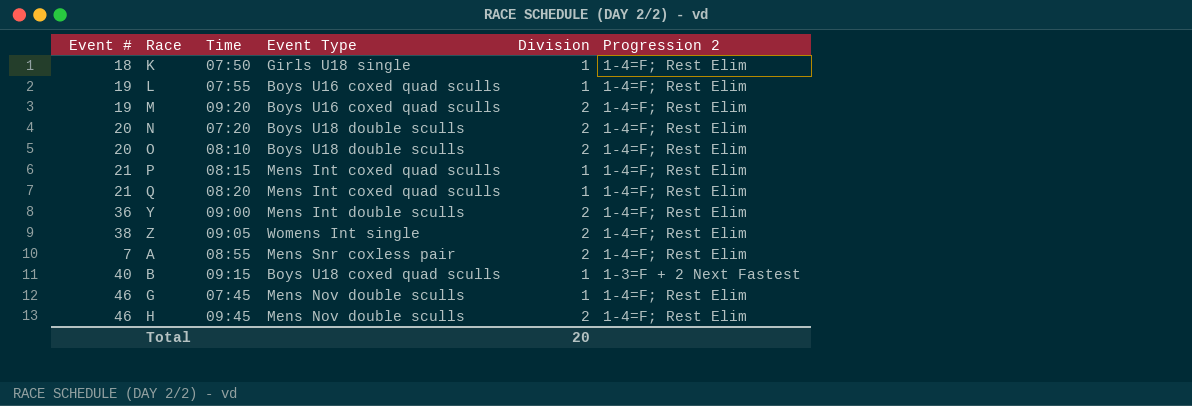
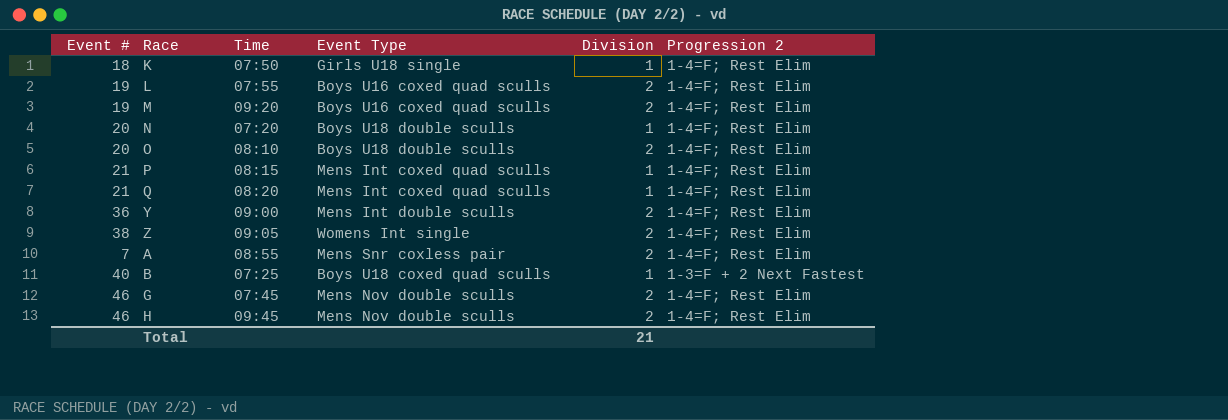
L | Division: 1 -> 2
N | Division: 2 -> 1
B | Time: 09:15 -> 07:25
G | Division: 1 -> 2
Total | Division: 20 -> 21

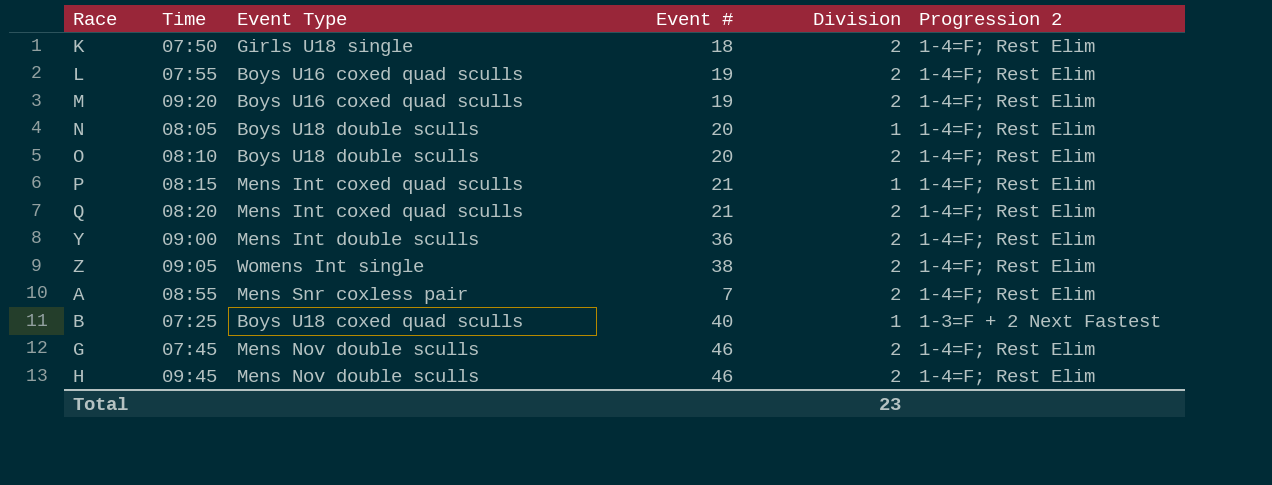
column Event # | position: 1 -> 4
K | Division: 1 -> 2
N | Time: 07:20 -> 08:05
Q | Division: 1 -> 2
Total | Division: 21 -> 23

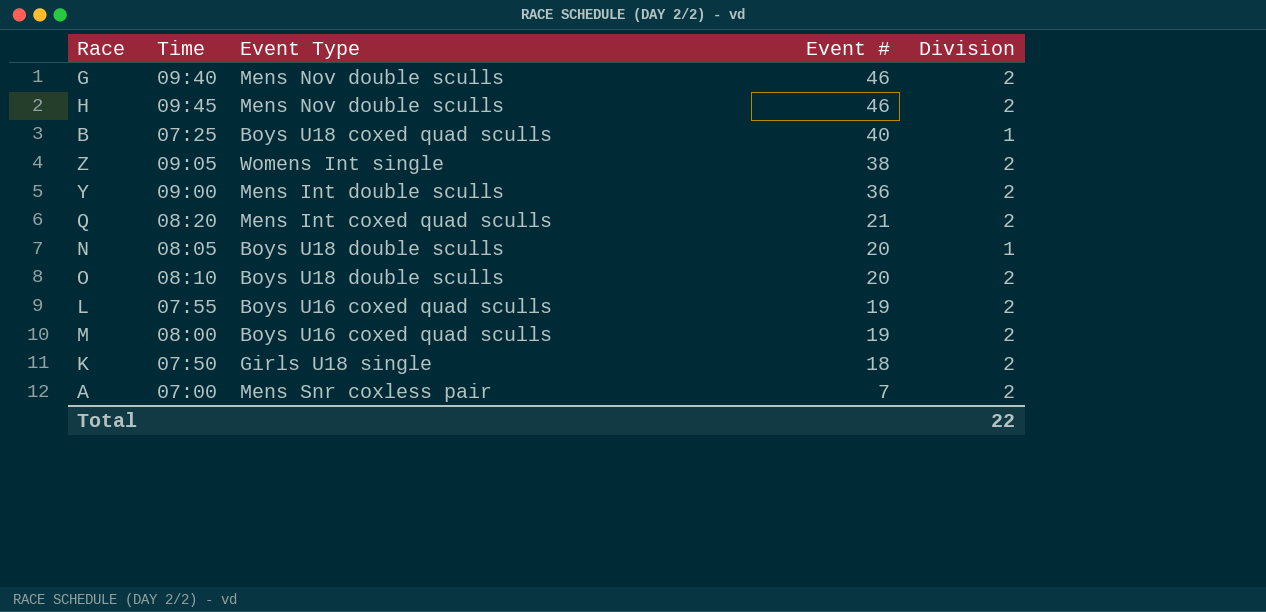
row order: none -> Event # descending
column Progression 2 | position: 6 -> none
row P: 08:15 | Mens Int coxed quad sculls | 21 | 1 | 1-4=F; Rest Elim -> none
G | Time: 07:45 -> 09:40
M | Time: 09:20 -> 08:00
A | Time: 08:55 -> 07:00
Total | Division: 23 -> 22

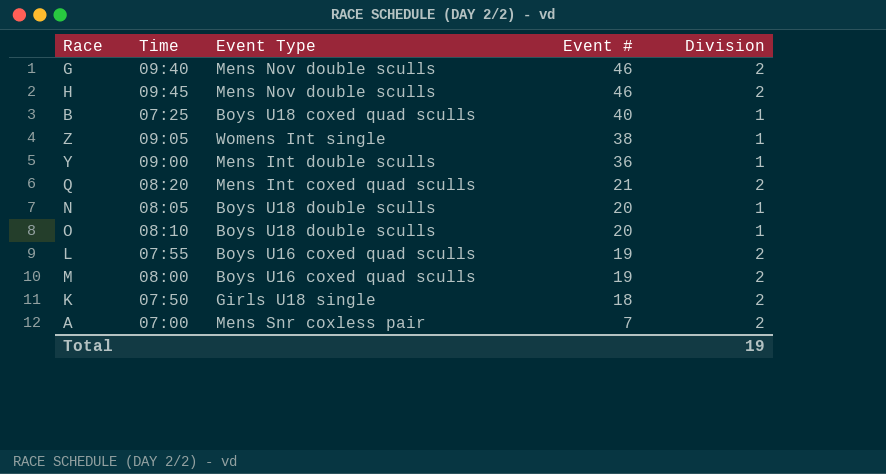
Z | Division: 2 -> 1
Y | Division: 2 -> 1
O | Division: 2 -> 1
Total | Division: 22 -> 19

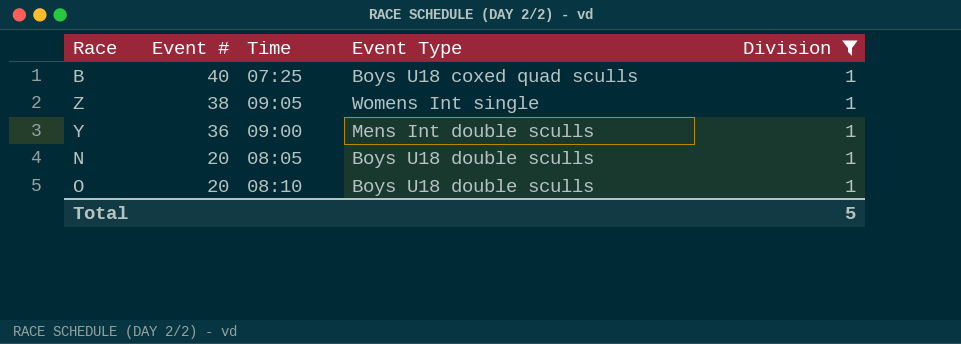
filter: none -> Division = 1
column Event # | position: 4 -> 2
Total | Division: 19 -> 5

